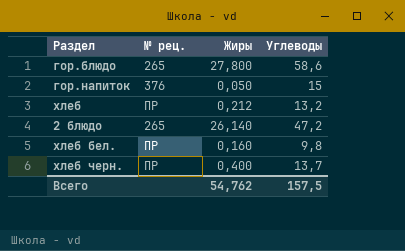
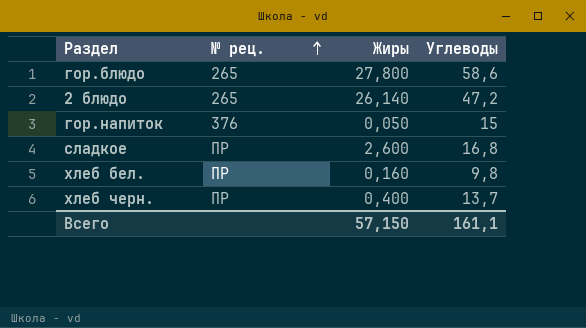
row order: none -> № рец. ascending
row хлеб: ПР | 0,212 | 13,2 -> none
row сладкое: none -> ПР | 2,600 | 16,8
Всего | Жиры: 54,762 -> 57,150
Всего | Углеводы: 157,5 -> 161,1

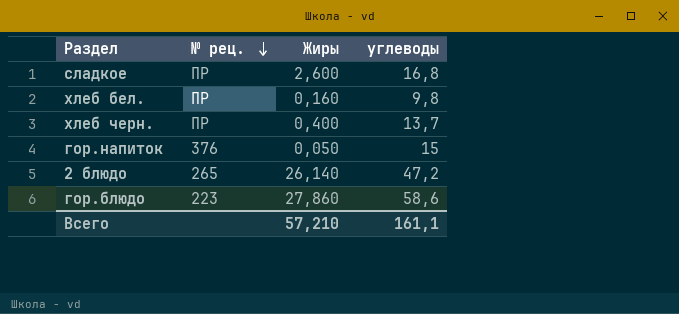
row order: № рец. ascending -> № рец. descending
column name: Углеводы -> углеводы
гор.блюдо | № рец.: 265 -> 223
гор.блюдо | Жиры: 27,800 -> 27,860
Всего | Жиры: 57,150 -> 57,210

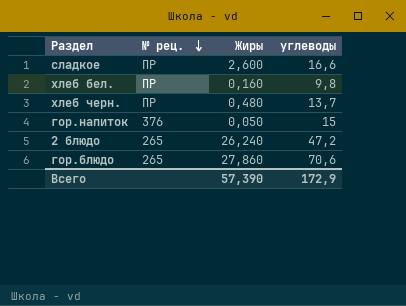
сладкое | углеводы: 16,8 -> 16,6
хлеб черн. | Жиры: 0,400 -> 0,480
2 блюдо | Жиры: 26,140 -> 26,240
гор.блюдо | № рец.: 223 -> 265
гор.блюдо | углеводы: 58,6 -> 70,6
Всего | Жиры: 57,210 -> 57,390
Всего | углеводы: 161,1 -> 172,9

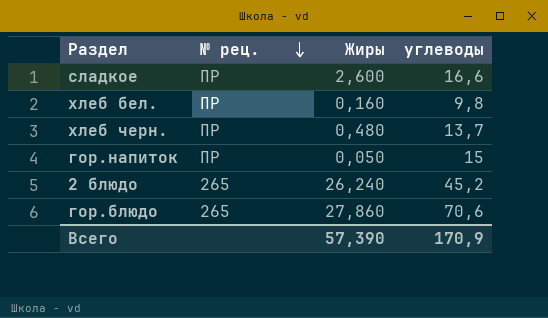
гор.напиток | № рец.: 376 -> ПР
2 блюдо | углеводы: 47,2 -> 45,2
Всего | углеводы: 172,9 -> 170,9

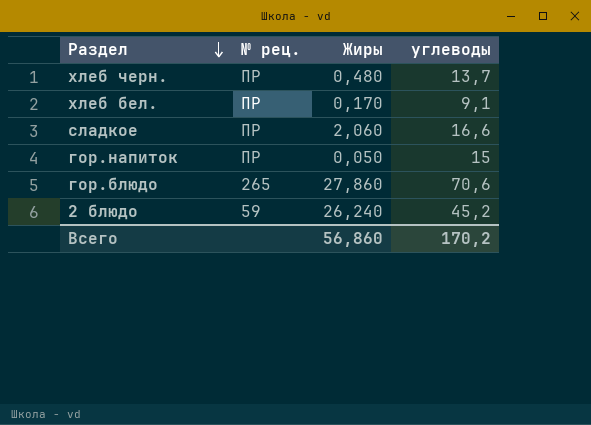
row order: № рец. descending -> Раздел descending
хлеб бел. | Жиры: 0,160 -> 0,170
хлеб бел. | углеводы: 9,8 -> 9,1
сладкое | Жиры: 2,600 -> 2,060
2 блюдо | № рец.: 265 -> 59
Всего | Жиры: 57,390 -> 56,860
Всего | углеводы: 170,9 -> 170,2

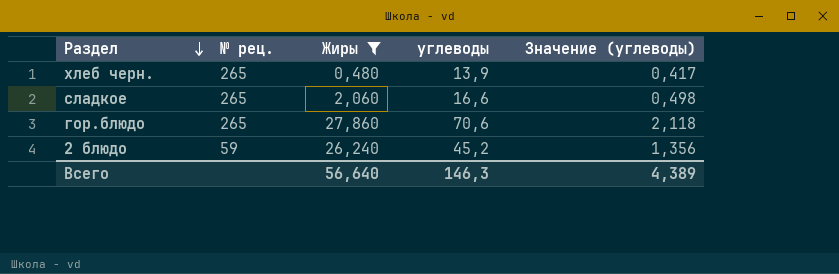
filter: none -> Жиры >= 0,480
column Значение (углеводы) | formula: none -> [углеводы] * 0,03
хлеб черн. | № рец.: ПР -> 265
хлеб черн. | углеводы: 13,7 -> 13,9
сладкое | № рец.: ПР -> 265
Всего | Жиры: 56,860 -> 56,640
Всего | углеводы: 170,2 -> 146,3

